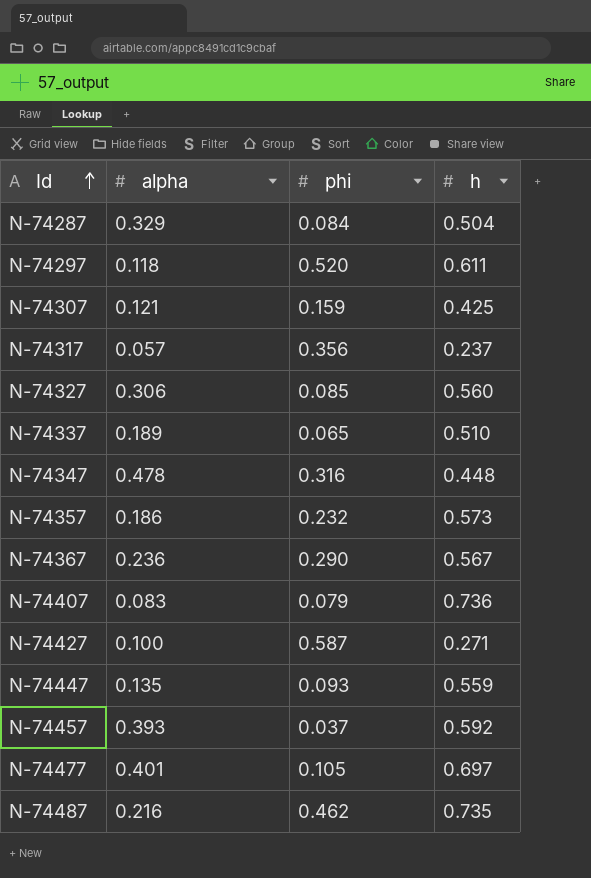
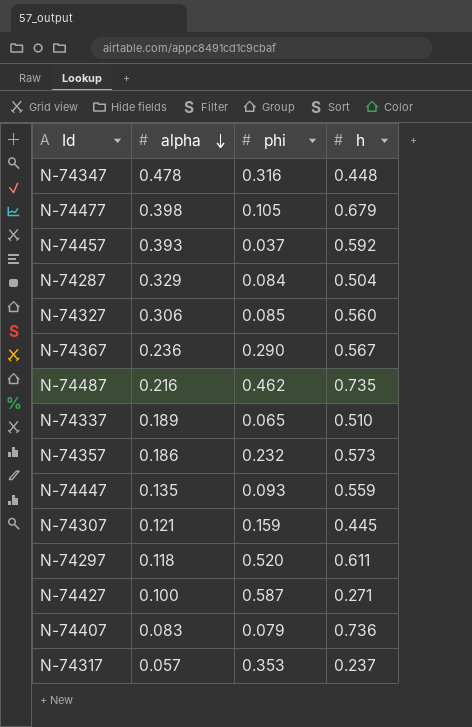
row order: Id ascending -> alpha descending
N-74477 | alpha: 0.401 -> 0.398
N-74477 | h: 0.697 -> 0.679
N-74307 | h: 0.425 -> 0.445
N-74317 | phi: 0.356 -> 0.353

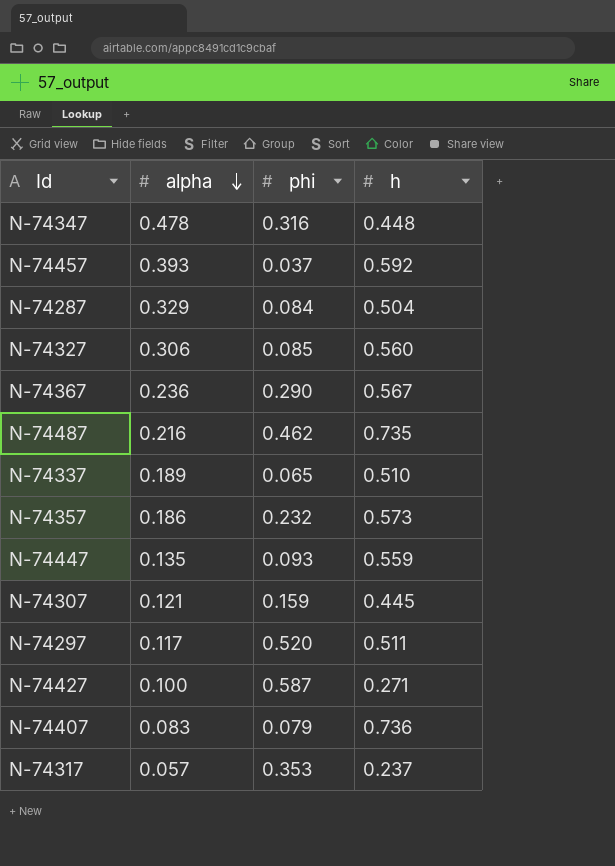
row N-74477: 0.398 | 0.105 | 0.679 -> none
N-74297 | alpha: 0.118 -> 0.117
N-74297 | h: 0.611 -> 0.511

